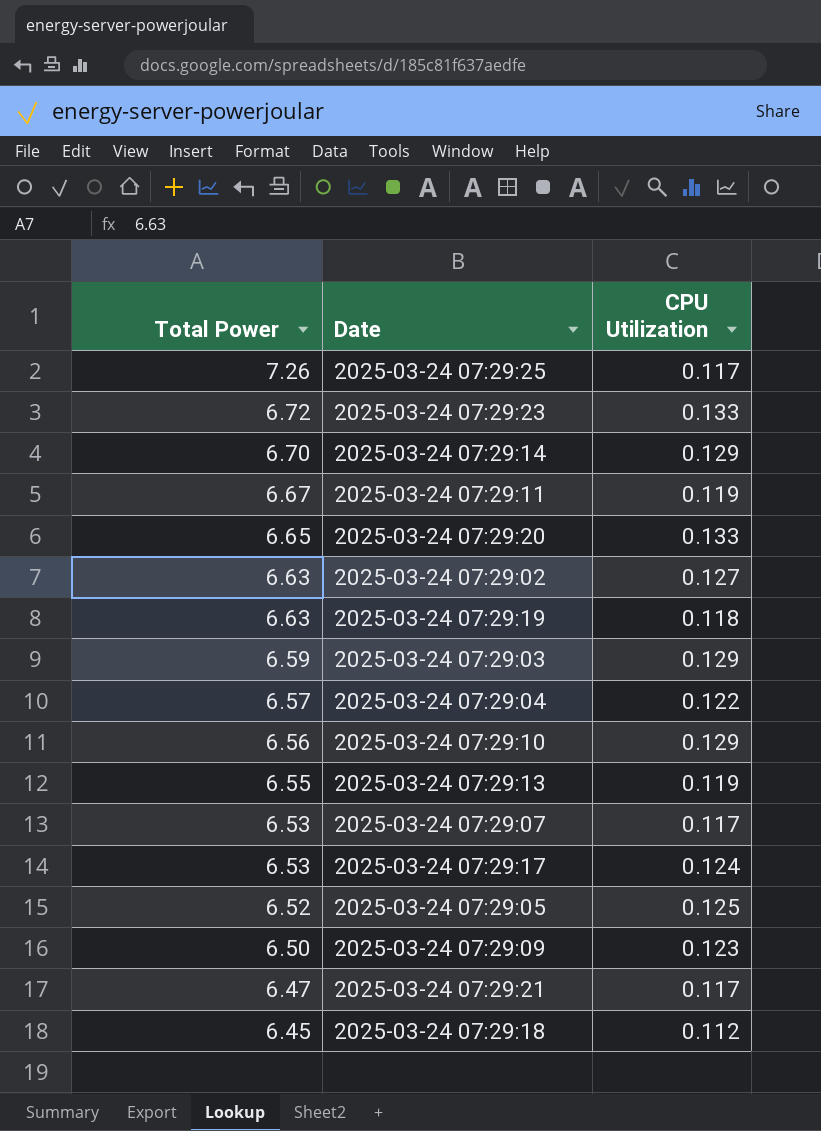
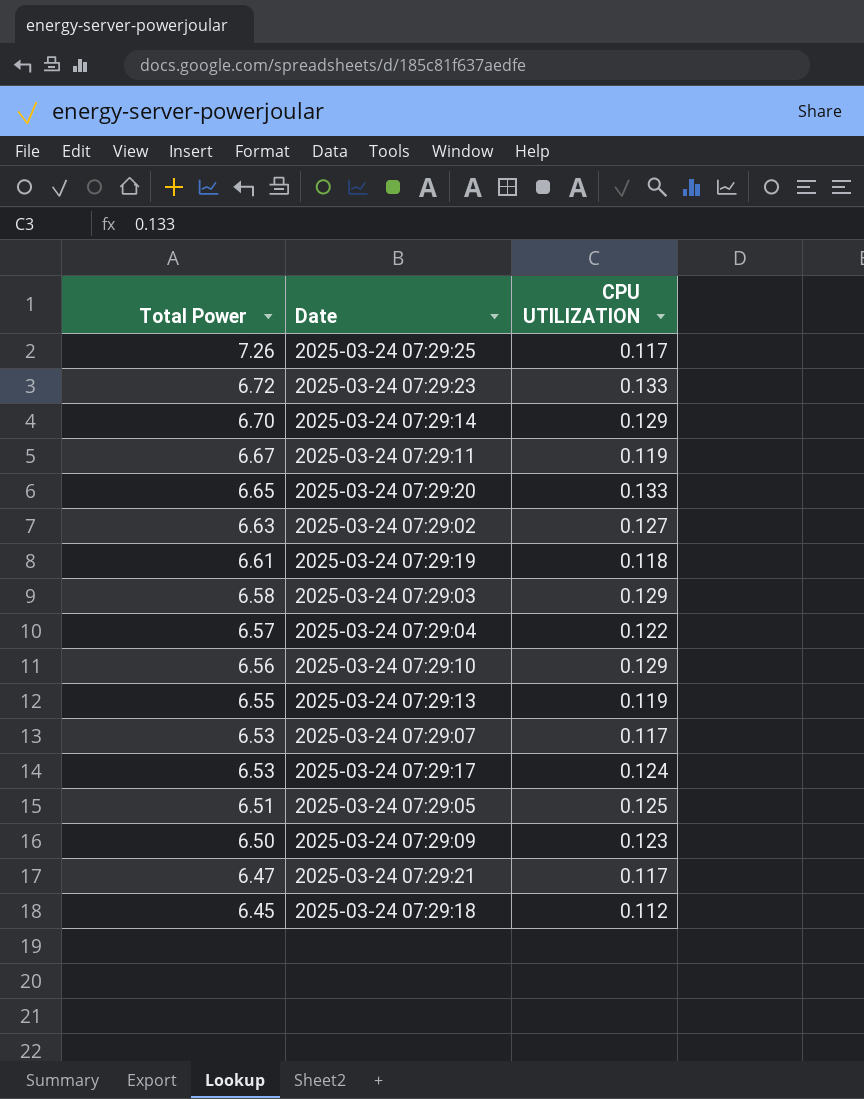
column name: CPU Utilization -> CPU UTILIZATION
2025-03-24 07:29:19 | Total Power: 6.63 -> 6.61
2025-03-24 07:29:03 | Total Power: 6.59 -> 6.58
2025-03-24 07:29:05 | Total Power: 6.52 -> 6.51

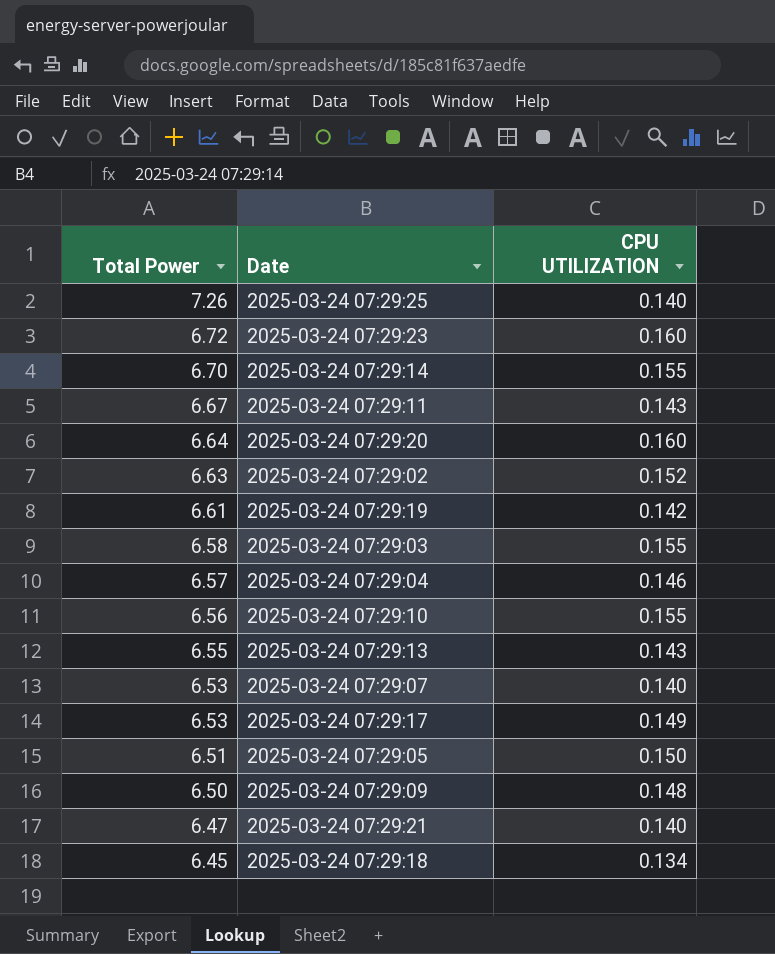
2025-03-24 07:29:25 | CPU UTILIZATION: 0.117 -> 0.140
2025-03-24 07:29:23 | CPU UTILIZATION: 0.133 -> 0.160
2025-03-24 07:29:14 | CPU UTILIZATION: 0.129 -> 0.155
2025-03-24 07:29:11 | CPU UTILIZATION: 0.119 -> 0.143
2025-03-24 07:29:20 | Total Power: 6.65 -> 6.64
2025-03-24 07:29:20 | CPU UTILIZATION: 0.133 -> 0.160
2025-03-24 07:29:02 | CPU UTILIZATION: 0.127 -> 0.152
2025-03-24 07:29:19 | CPU UTILIZATION: 0.118 -> 0.142
2025-03-24 07:29:03 | CPU UTILIZATION: 0.129 -> 0.155
2025-03-24 07:29:04 | CPU UTILIZATION: 0.122 -> 0.146
2025-03-24 07:29:10 | CPU UTILIZATION: 0.129 -> 0.155
2025-03-24 07:29:13 | CPU UTILIZATION: 0.119 -> 0.143
2025-03-24 07:29:07 | CPU UTILIZATION: 0.117 -> 0.140
2025-03-24 07:29:17 | CPU UTILIZATION: 0.124 -> 0.149
2025-03-24 07:29:05 | CPU UTILIZATION: 0.125 -> 0.150
2025-03-24 07:29:09 | CPU UTILIZATION: 0.123 -> 0.148
2025-03-24 07:29:21 | CPU UTILIZATION: 0.117 -> 0.140
2025-03-24 07:29:18 | CPU UTILIZATION: 0.112 -> 0.134

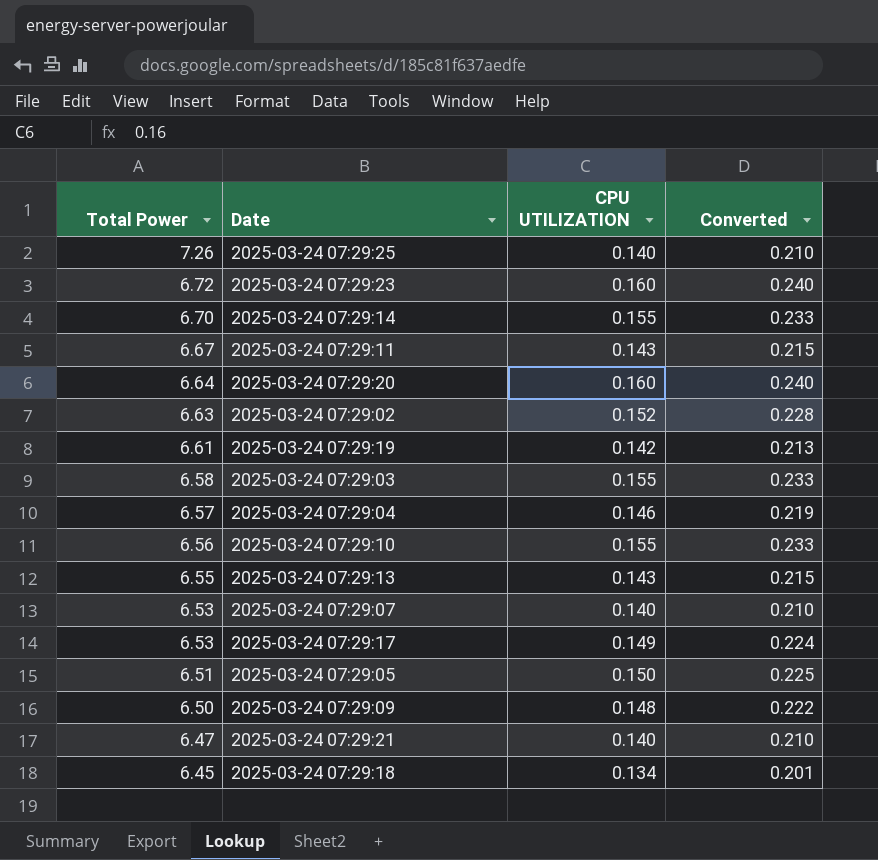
column Converted | formula: none -> [CPU UTILIZATION] * 1.5

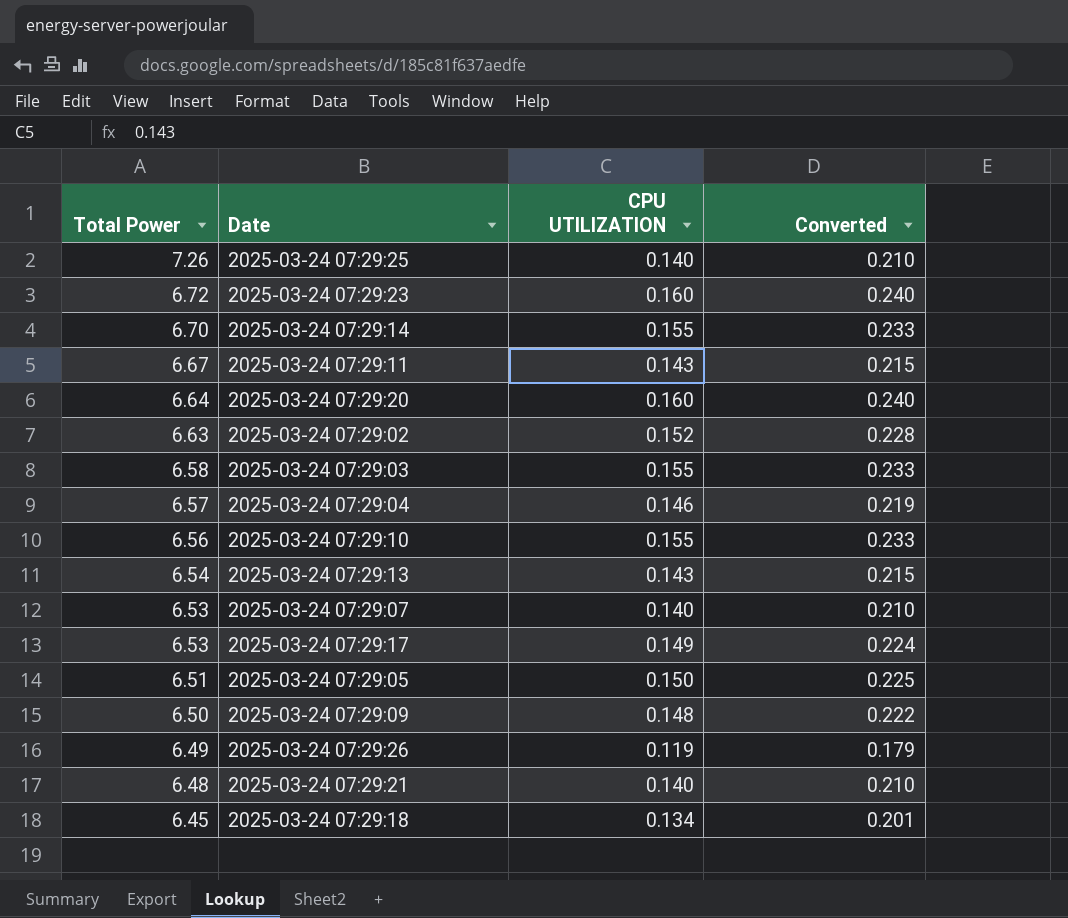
row 2025-03-24 07:29:19: 6.61 | 0.142 | 0.213 -> none
2025-03-24 07:29:13 | Total Power: 6.55 -> 6.54
row 2025-03-24 07:29:26: none -> 6.49 | 0.119 | 0.179
2025-03-24 07:29:21 | Total Power: 6.47 -> 6.48

